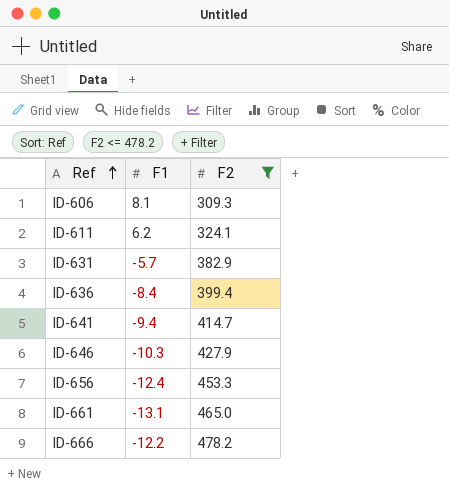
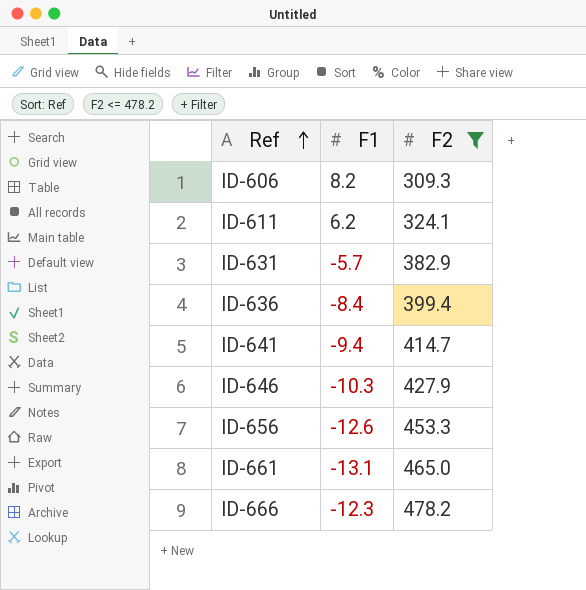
ID-606 | F1: 8.1 -> 8.2
ID-656 | F1: -12.4 -> -12.6
ID-666 | F1: -12.2 -> -12.3

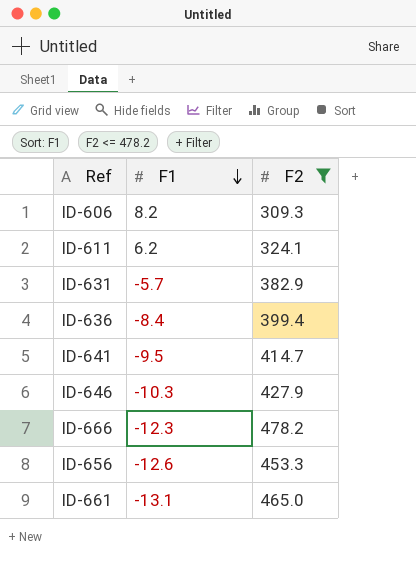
row order: Ref ascending -> F1 descending
ID-641 | F1: -9.4 -> -9.5

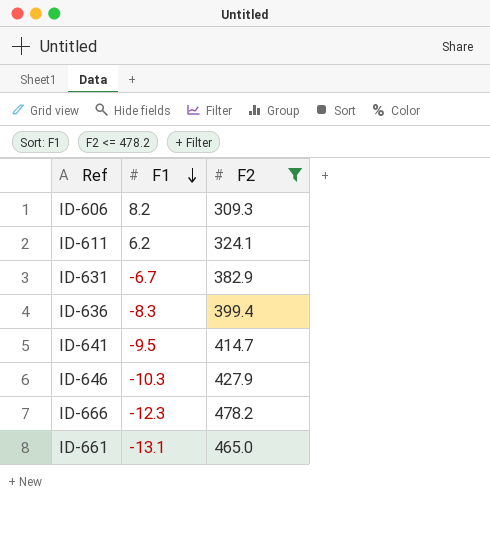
row ID-656: -12.6 | 453.3 -> none
ID-631 | F1: -5.7 -> -6.7
ID-636 | F1: -8.4 -> -8.3

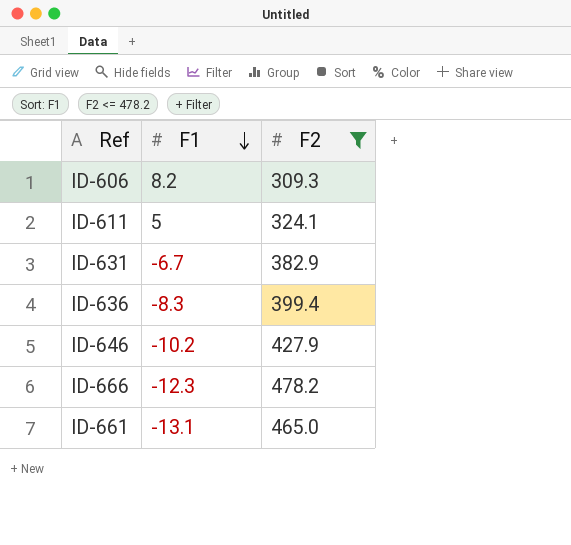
row ID-641: -9.5 | 414.7 -> none
ID-611 | F1: 6.2 -> 5
ID-646 | F1: -10.3 -> -10.2

